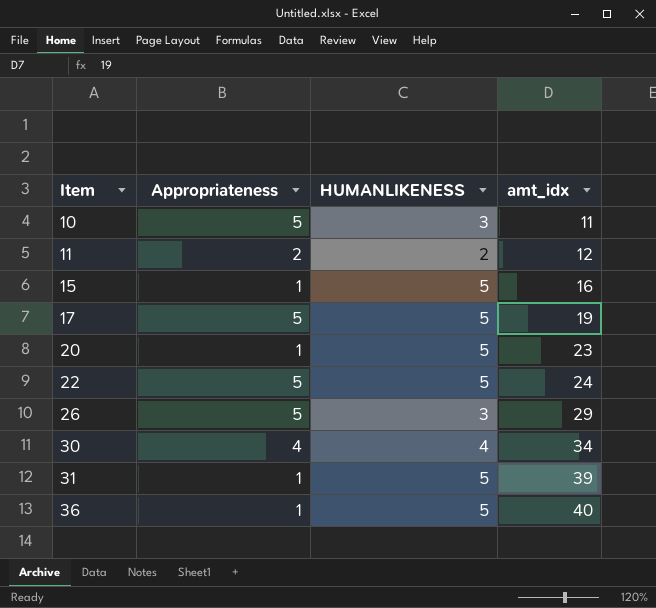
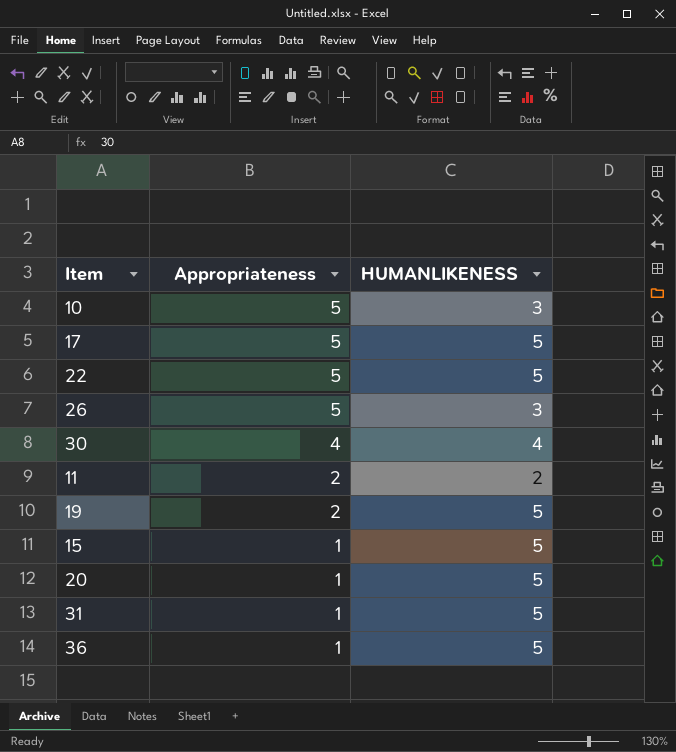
row order: Item ascending -> Appropriateness descending
column amt_idx | position: 4 -> none
row 19: none -> 2 | 5

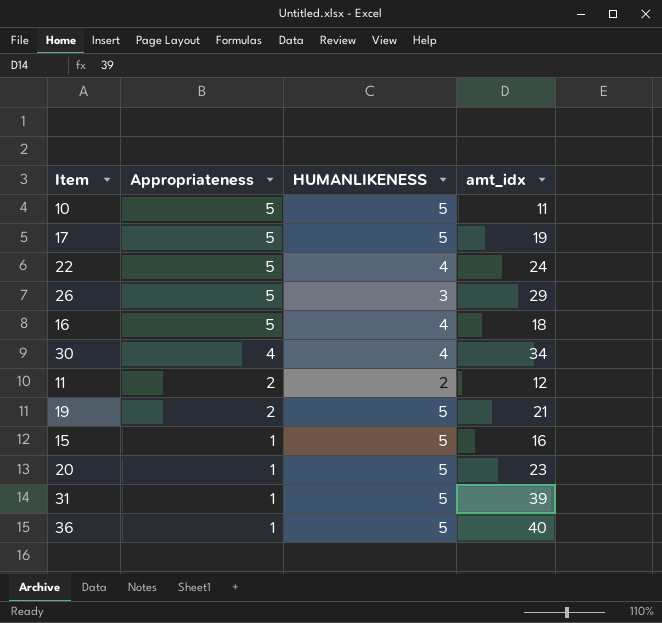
column amt_idx | position: none -> 4
10 | HUMANLIKENESS: 3 -> 5
22 | HUMANLIKENESS: 5 -> 4
row 16: none -> 5 | 4 | 18

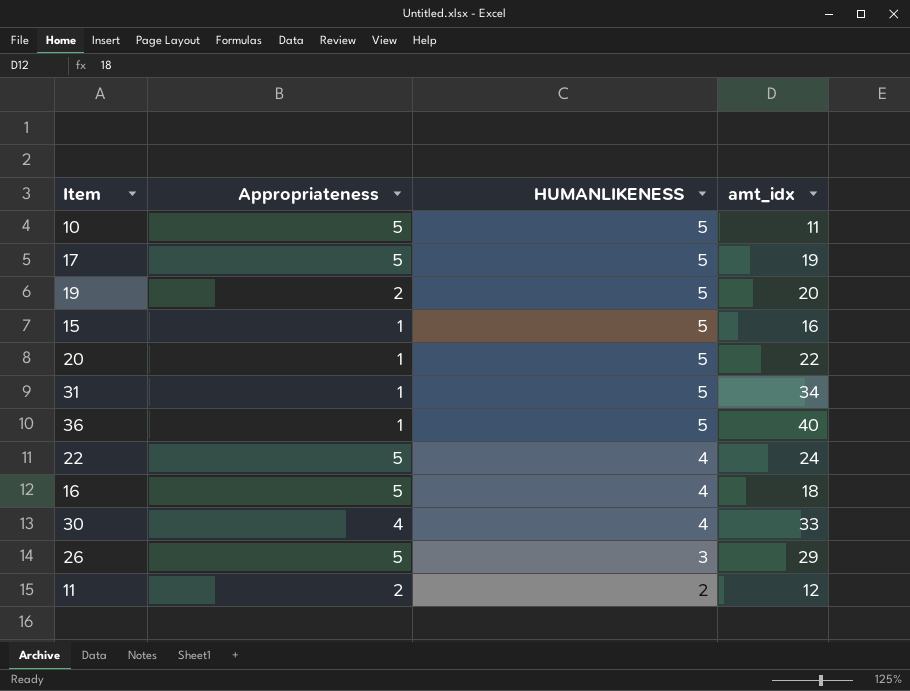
row order: Appropriateness descending -> HUMANLIKENESS descending
19 | amt_idx: 21 -> 20
20 | amt_idx: 23 -> 22
31 | amt_idx: 39 -> 34
30 | amt_idx: 34 -> 33

